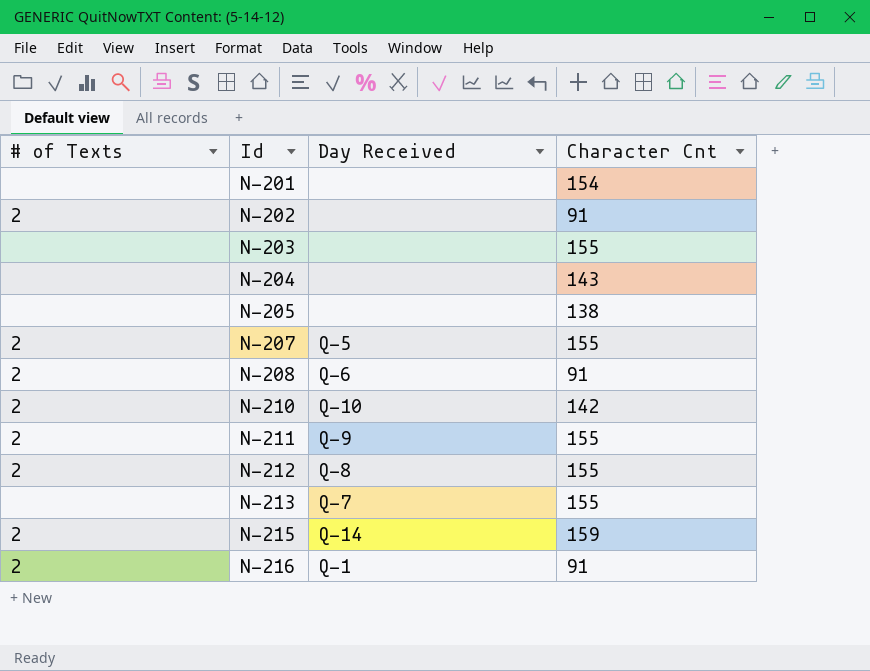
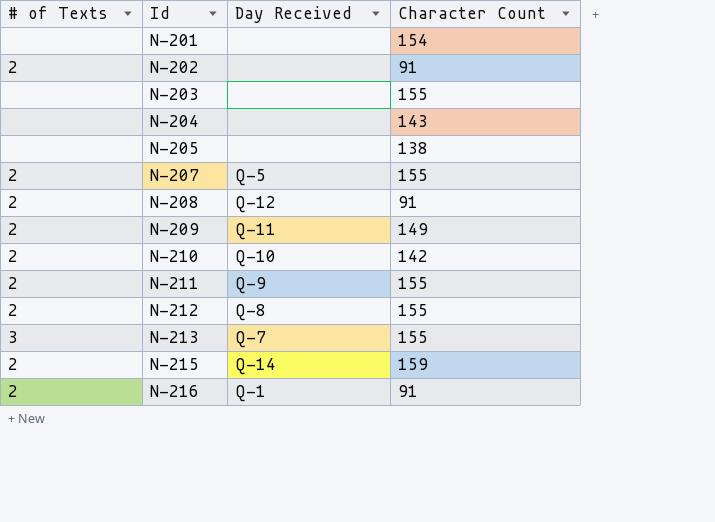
column name: Character Cnt -> Character Count
N-208 | Day Received: Q-6 -> Q-12
row N-209: none -> 2 | Q-11 | 149
N-213 | # of Texts: none -> 3

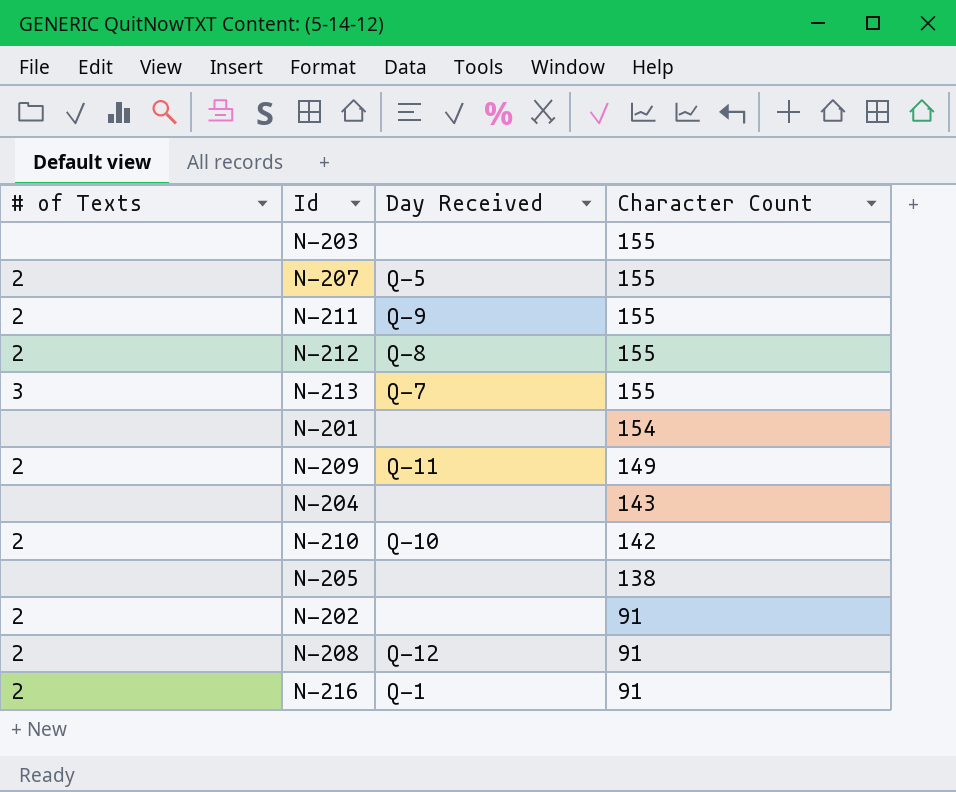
row order: Id ascending -> Character Count descending
row N-215: 2 | Q-14 | 159 -> none

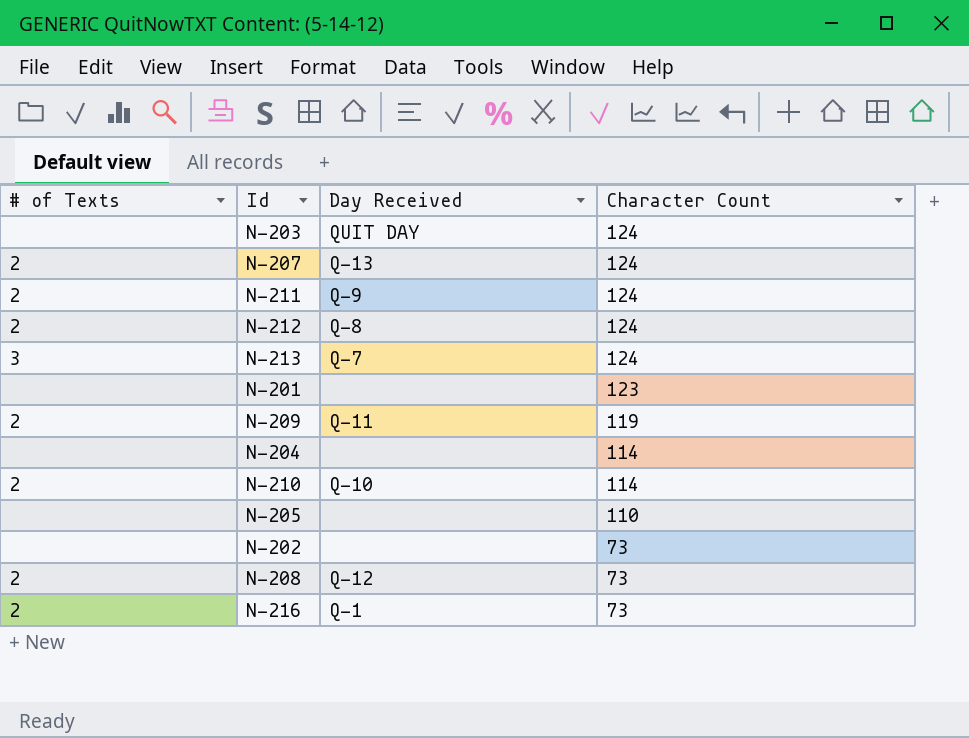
N-203 | Day Received: none -> QUIT DAY
N-203 | Character Count: 155 -> 124
N-207 | Day Received: Q-5 -> Q-13
N-207 | Character Count: 155 -> 124
N-211 | Character Count: 155 -> 124
N-212 | Character Count: 155 -> 124
N-213 | Character Count: 155 -> 124
N-201 | Character Count: 154 -> 123
N-209 | Character Count: 149 -> 119
N-204 | Character Count: 143 -> 114
N-210 | Character Count: 142 -> 114
N-205 | Character Count: 138 -> 110
N-202 | # of Texts: 2 -> none
N-202 | Character Count: 91 -> 73
N-208 | Character Count: 91 -> 73
N-216 | Character Count: 91 -> 73

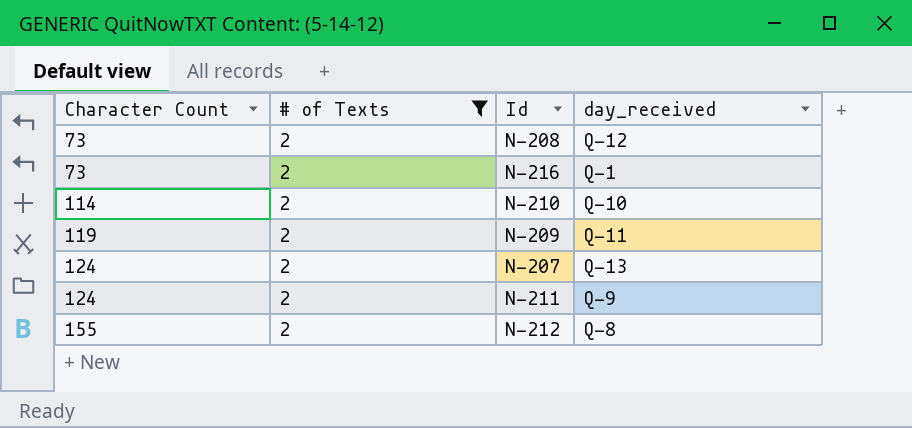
filter: none -> # of Texts = 2
row order: Character Count descending -> Character Count ascending
column Character Count | position: 4 -> 1
column name: Day Received -> day_received
N-212 | Character Count: 124 -> 155

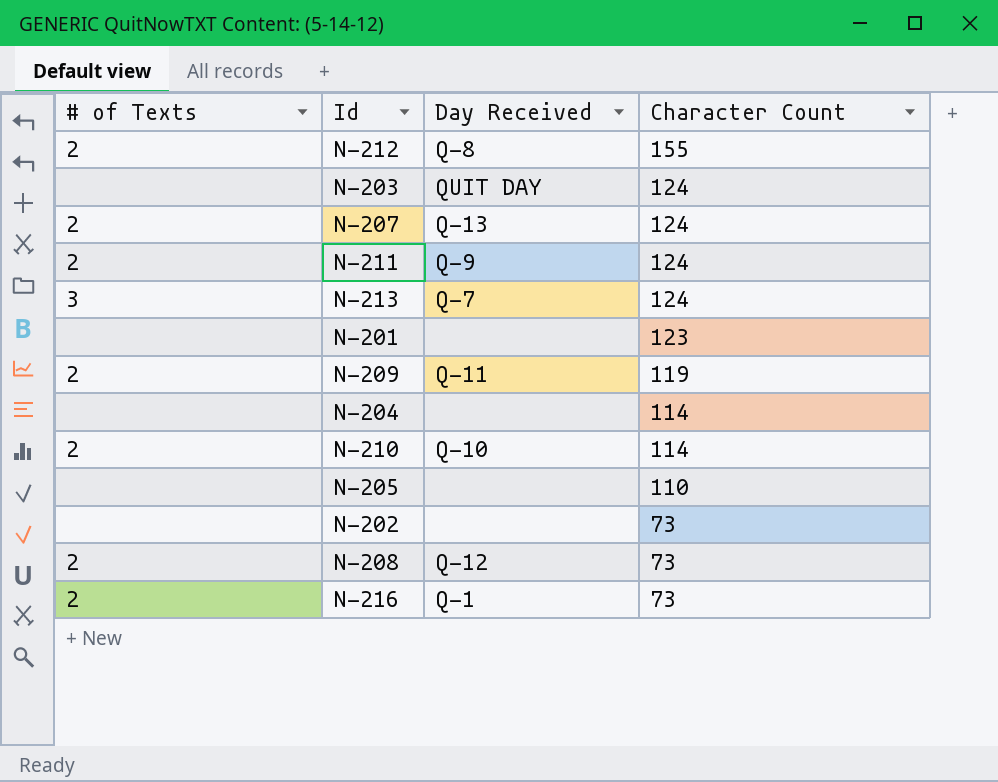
filter: # of Texts = 2 -> none
row order: Character Count ascending -> Character Count descending
column name: day_received -> Day Received
column Character Count | position: 1 -> 4

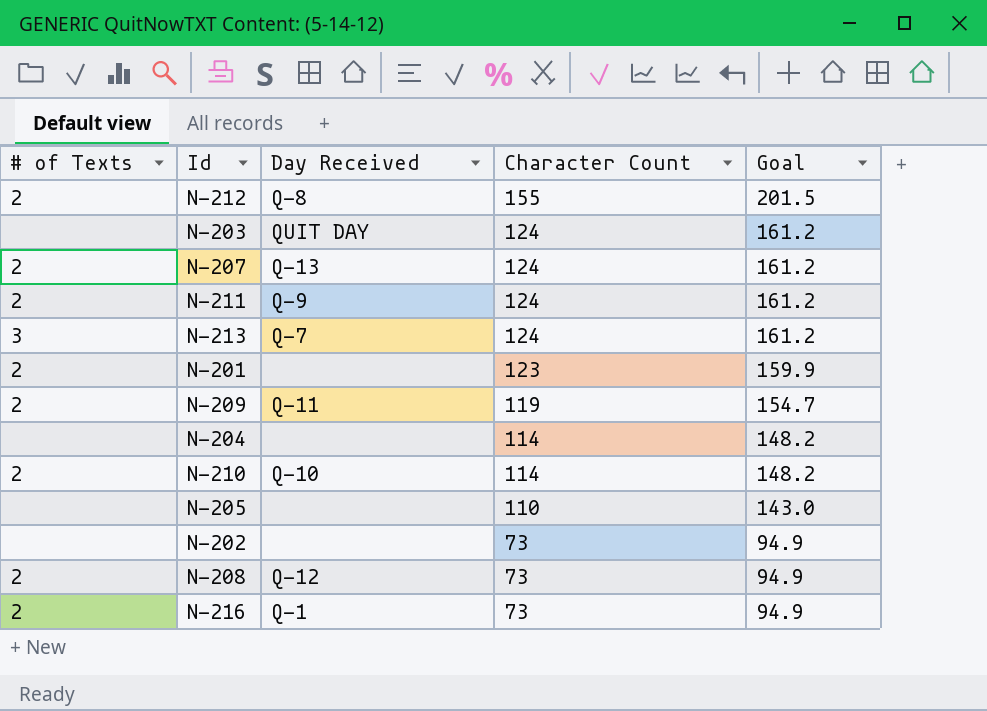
column Goal | formula: none -> [Character Count] * 1.3
N-201 | # of Texts: none -> 2

